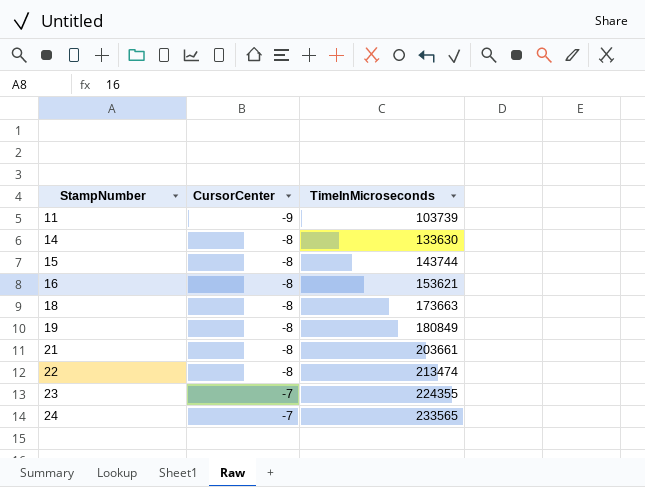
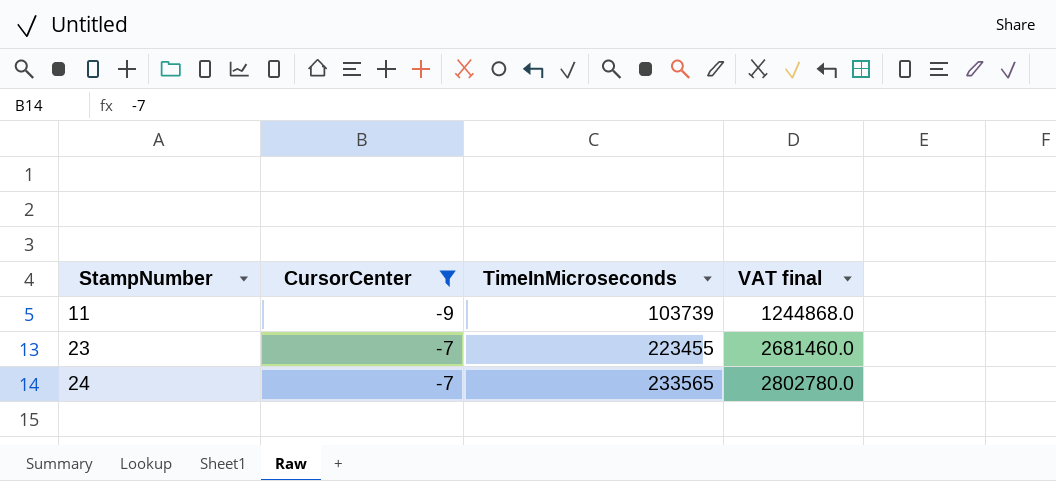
filter: none -> CursorCenter != -8
column VAT final | formula: none -> [TimeInMicroseconds] * 12
23 | TimeInMicroseconds: 224355 -> 223455

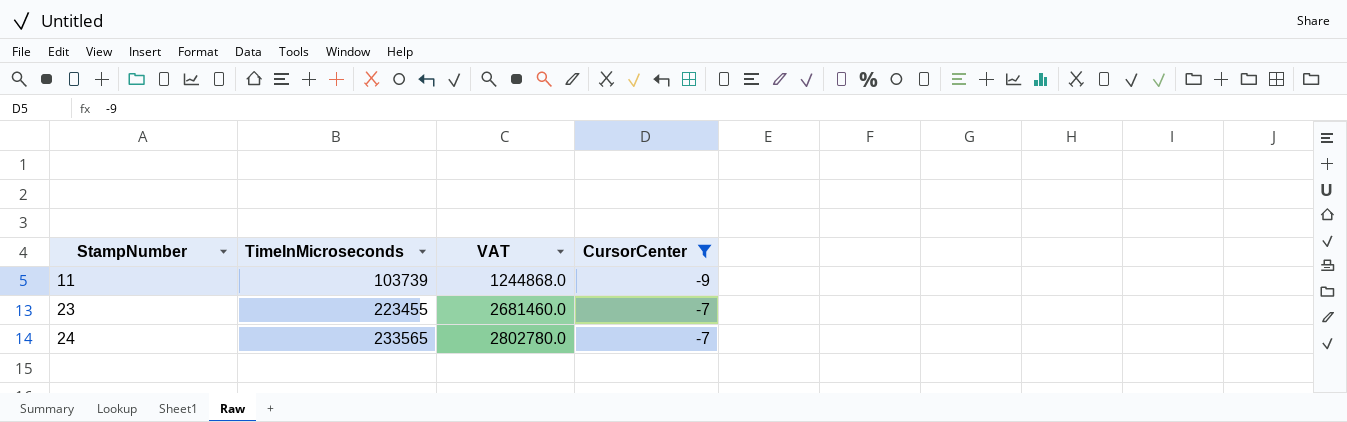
column name: VAT final -> VAT
column CursorCenter | position: 2 -> 4

